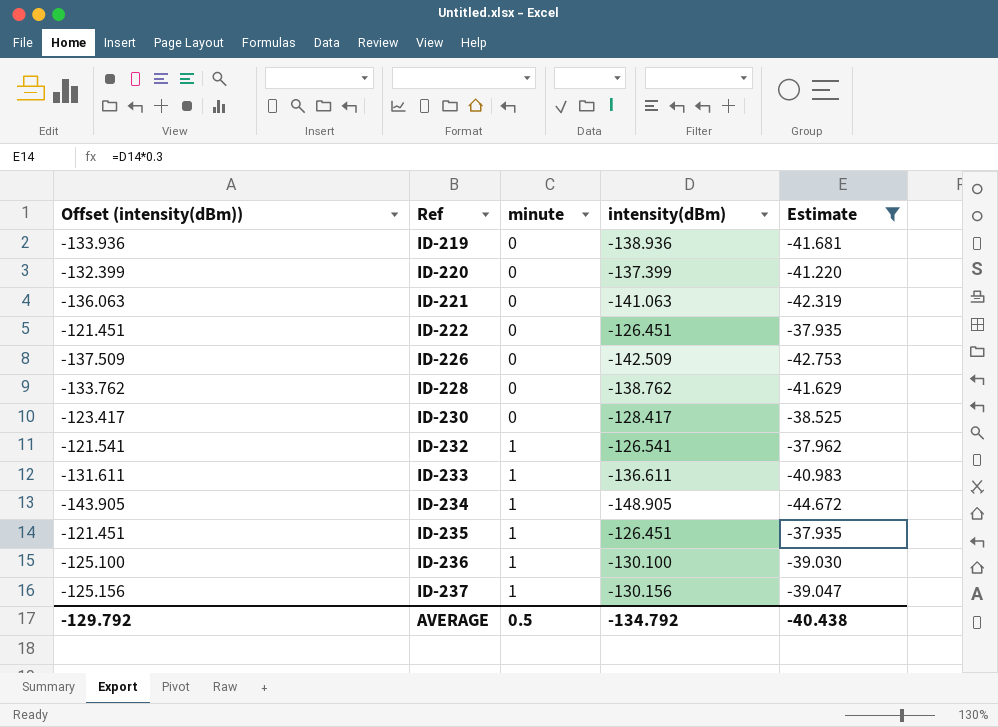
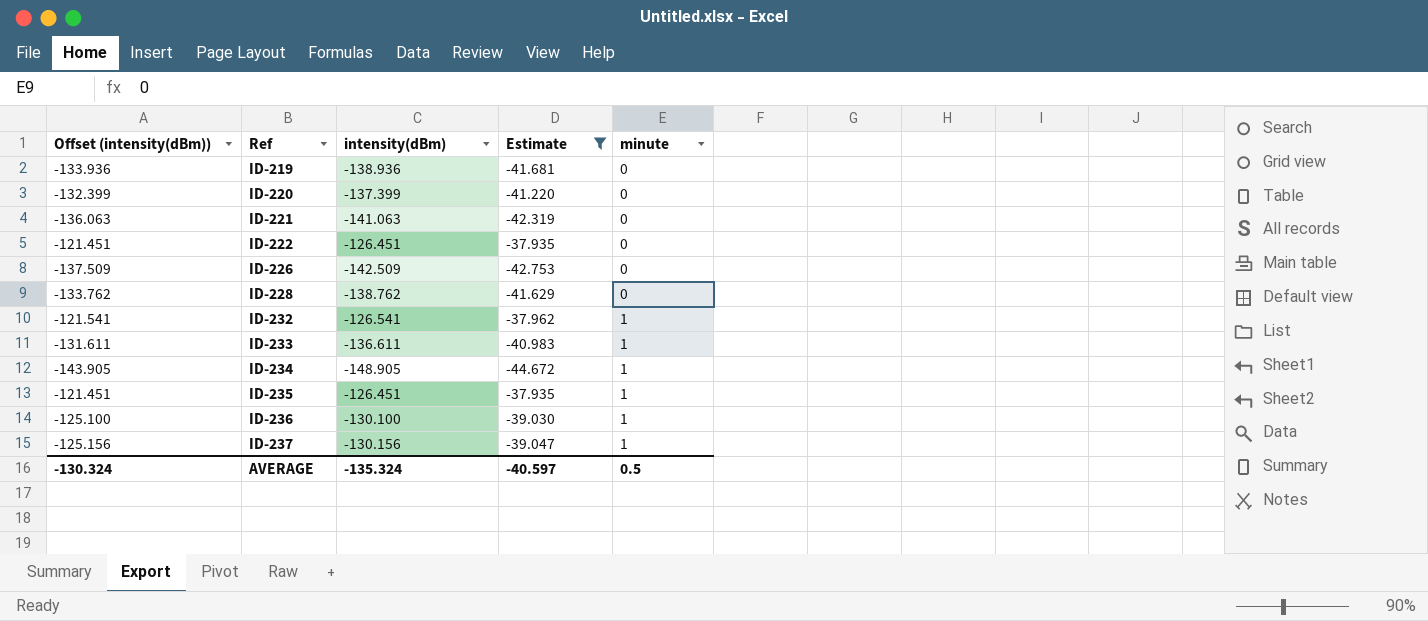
column minute | position: 3 -> 5
row ID-230: -123.417 | 0 | -128.417 | -38.525 -> none
AVERAGE | Offset (intensity(dBm)): -129.792 -> -130.324
AVERAGE | intensity(dBm): -134.792 -> -135.324
AVERAGE | Estimate: -40.438 -> -40.597

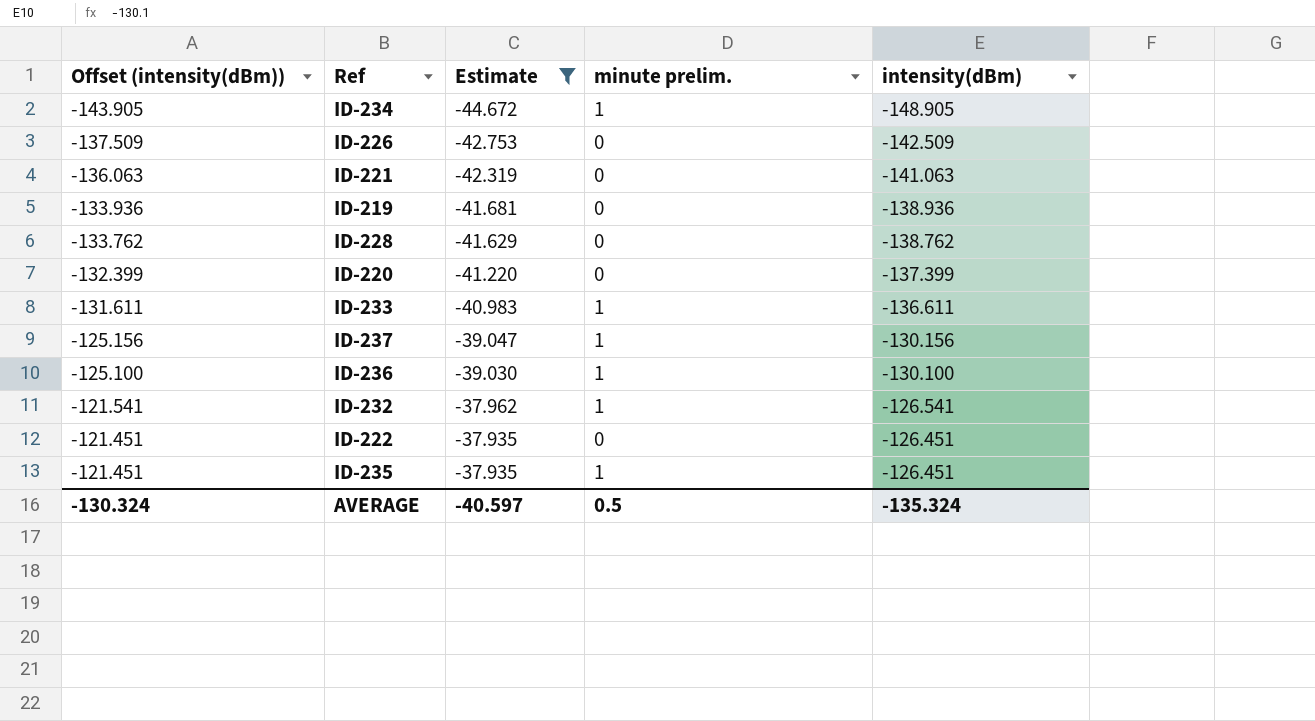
row order: Ref ascending -> Offset (intensity(dBm)) ascending
column name: minute -> minute prelim.
column intensity(dBm) | position: 3 -> 5

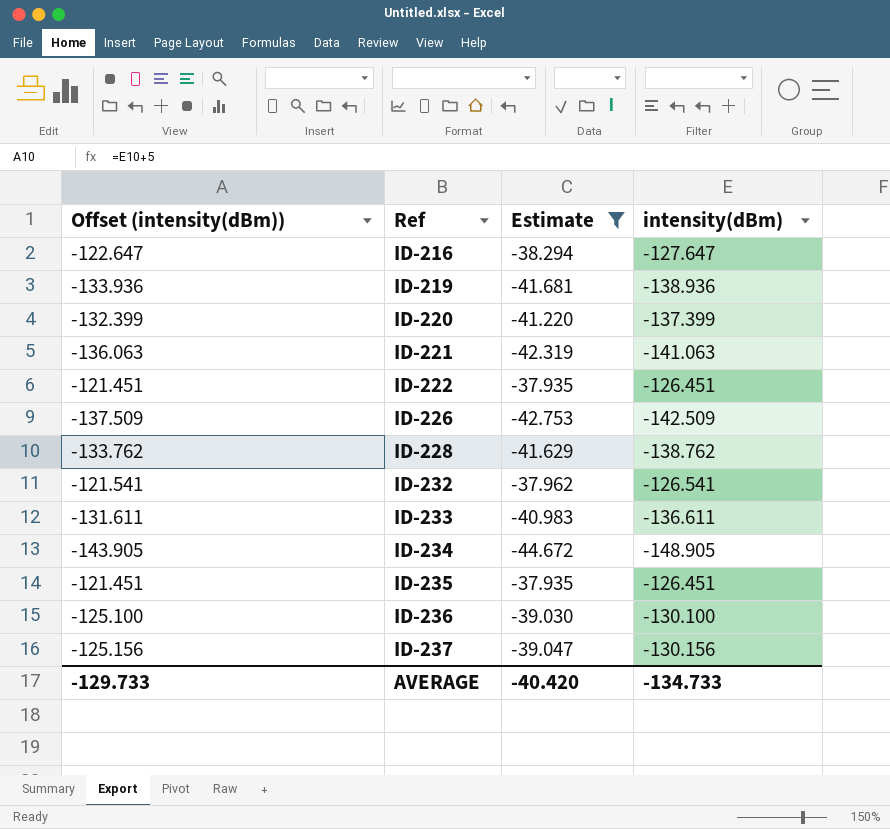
row order: Offset (intensity(dBm)) ascending -> Ref ascending
column minute prelim. | position: 4 -> none
row ID-216: none -> -122.647 | -38.294 | -127.647
AVERAGE | Offset (intensity(dBm)): -130.324 -> -129.733
AVERAGE | Estimate: -40.597 -> -40.420
AVERAGE | intensity(dBm): -135.324 -> -134.733

